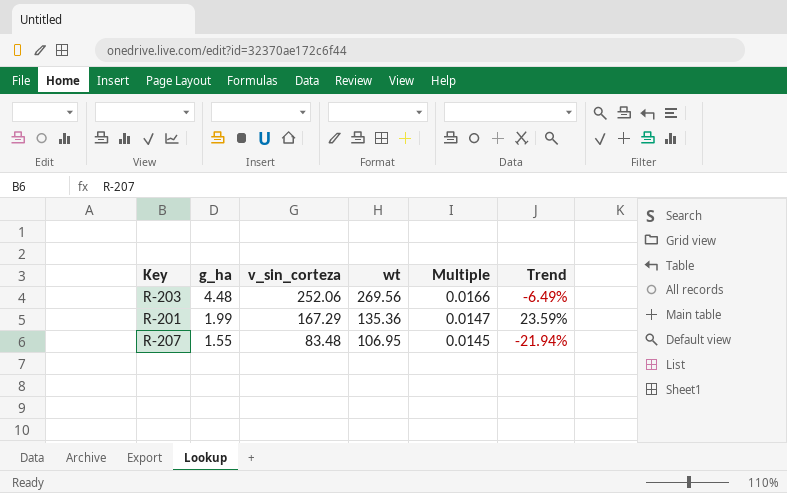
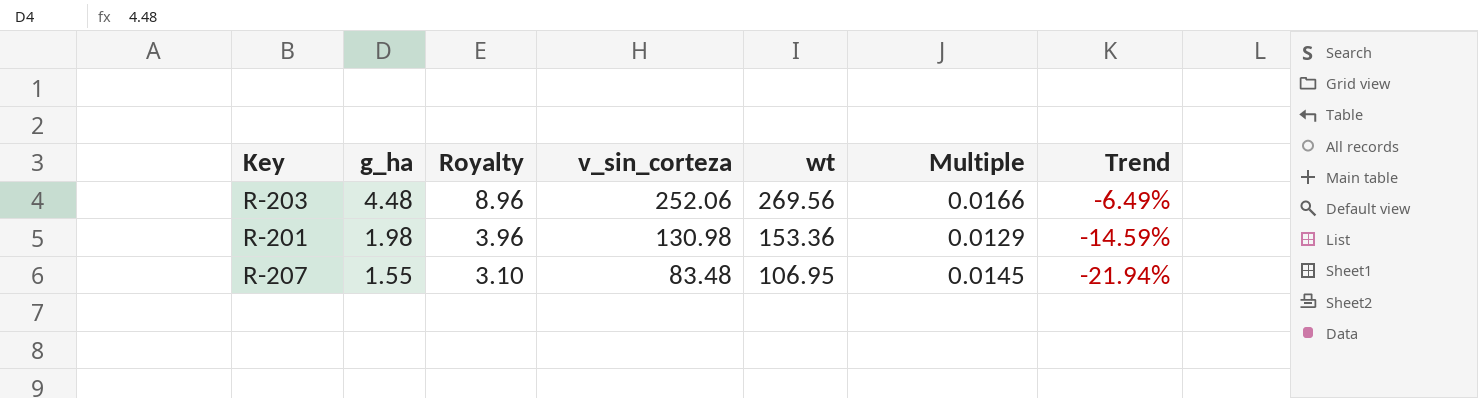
column Royalty | formula: none -> [g_ha] * 2
R-201 | g_ha: 1.99 -> 1.98
R-201 | v_sin_corteza: 167.29 -> 130.98
R-201 | wt: 135.36 -> 153.36
R-201 | Multiple: 0.0147 -> 0.0129
R-201 | Trend: 23.59% -> -14.59%

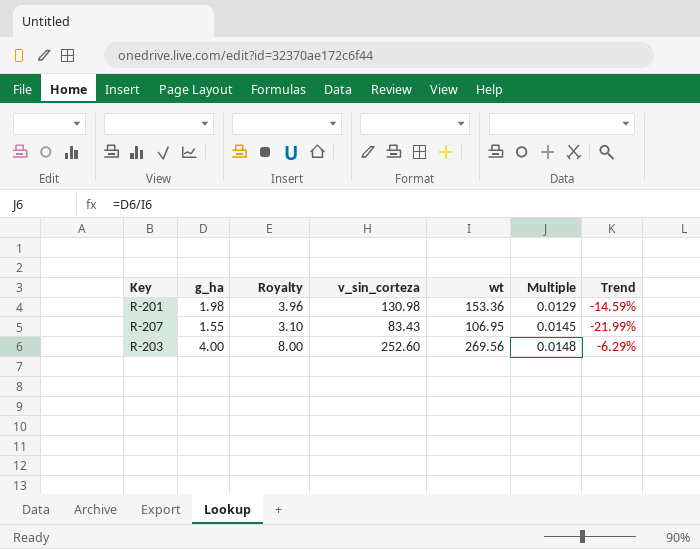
row order: g_ha descending -> Multiple ascending
R-207 | v_sin_corteza: 83.48 -> 83.43
R-207 | Trend: -21.94% -> -21.99%
R-203 | g_ha: 4.48 -> 4.00
R-203 | Royalty: 8.96 -> 8.00
R-203 | v_sin_corteza: 252.06 -> 252.60
R-203 | Multiple: 0.0166 -> 0.0148
R-203 | Trend: -6.49% -> -6.29%

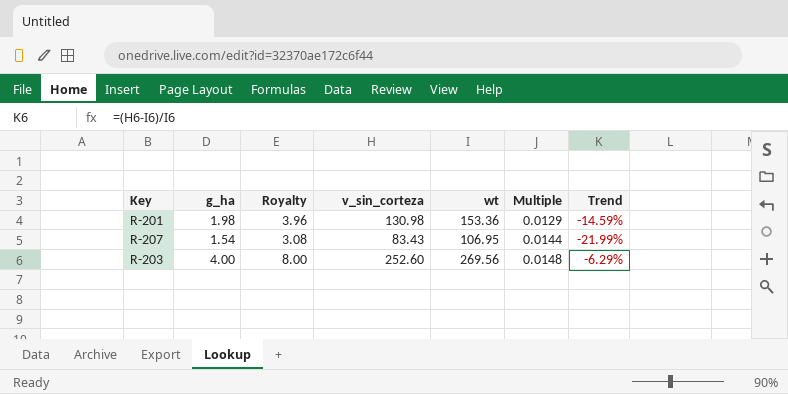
R-207 | g_ha: 1.55 -> 1.54
R-207 | Royalty: 3.10 -> 3.08
R-207 | Multiple: 0.0145 -> 0.0144

